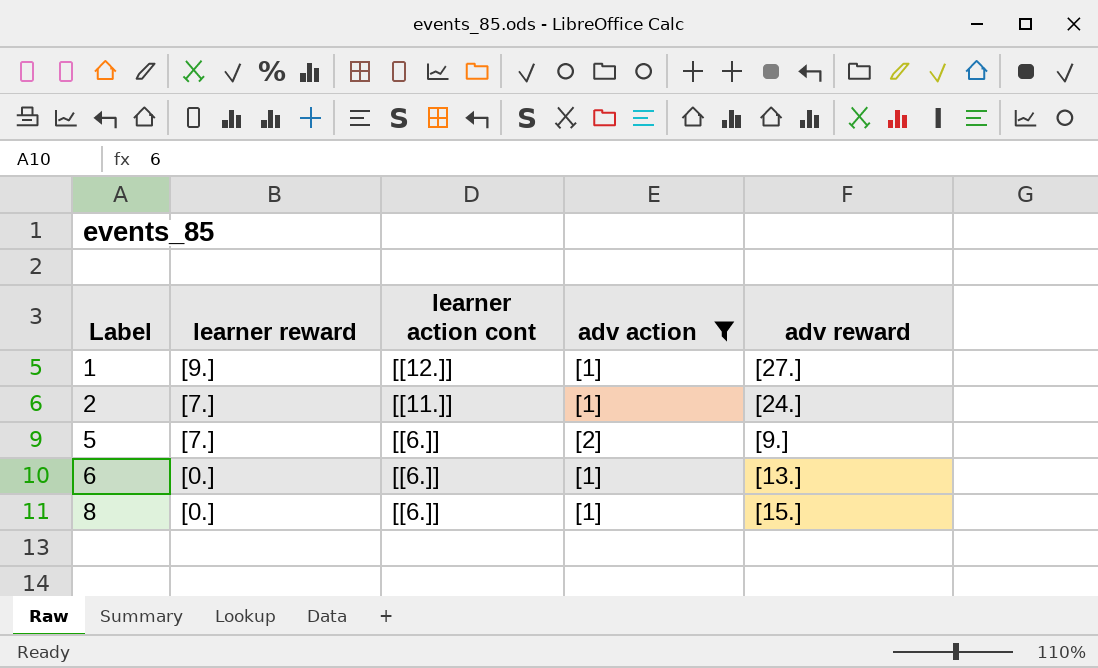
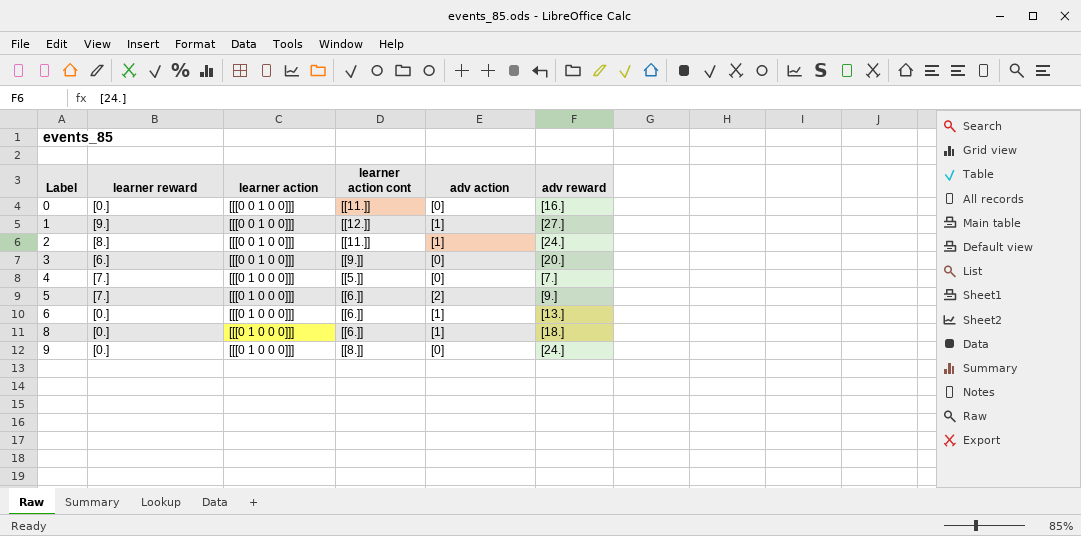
filter: adv action != [0] -> none
column learner action | position: none -> 3
2 | learner reward: [7.] -> [8.]
8 | adv reward: [15.] -> [18.]

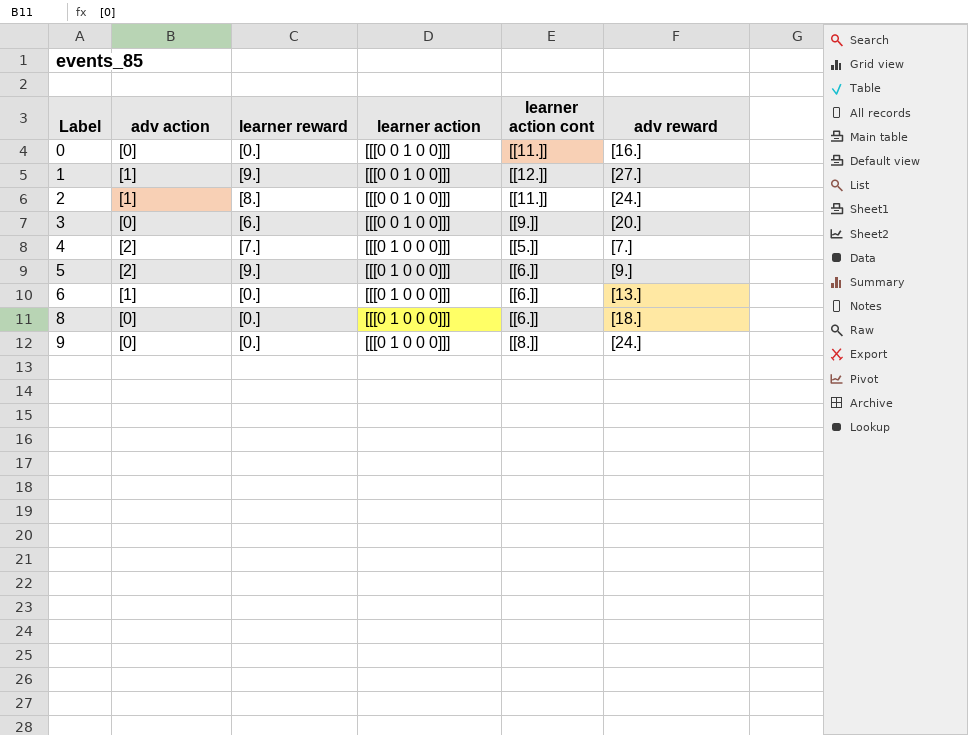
column adv action | position: 5 -> 2
4 | adv action: [0] -> [2]
5 | learner reward: [7.] -> [9.]
8 | adv action: [1] -> [0]

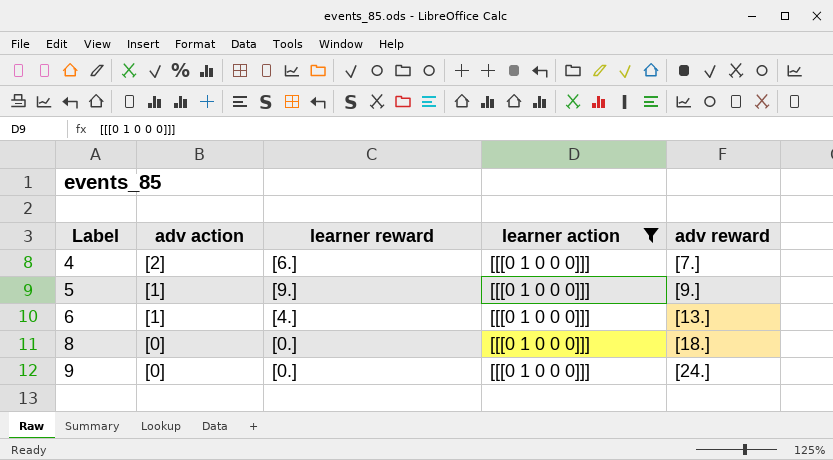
filter: none -> learner action = [[[0 1 0 0 0]]]
column learner action cont | position: 5 -> none
4 | learner reward: [7.] -> [6.]
5 | adv action: [2] -> [1]
6 | learner reward: [0.] -> [4.]

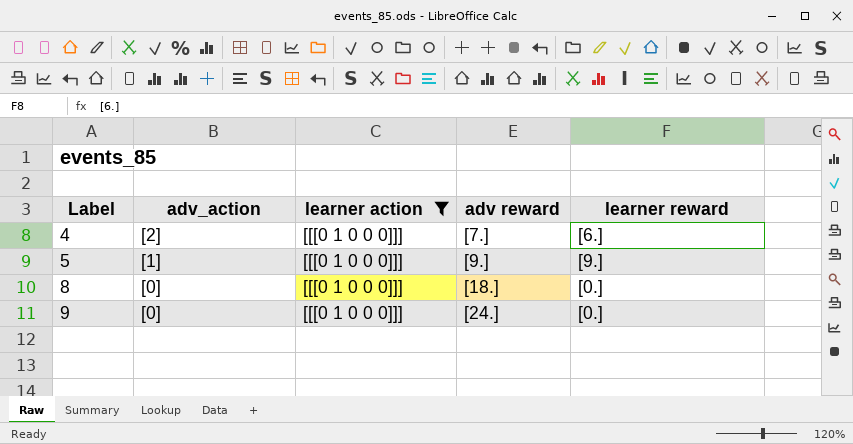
column name: adv action -> adv_action
column learner reward | position: 3 -> 5
row 6: [1] | [4.] | [[[0 1 0 0 0]]] | [13.] -> none

